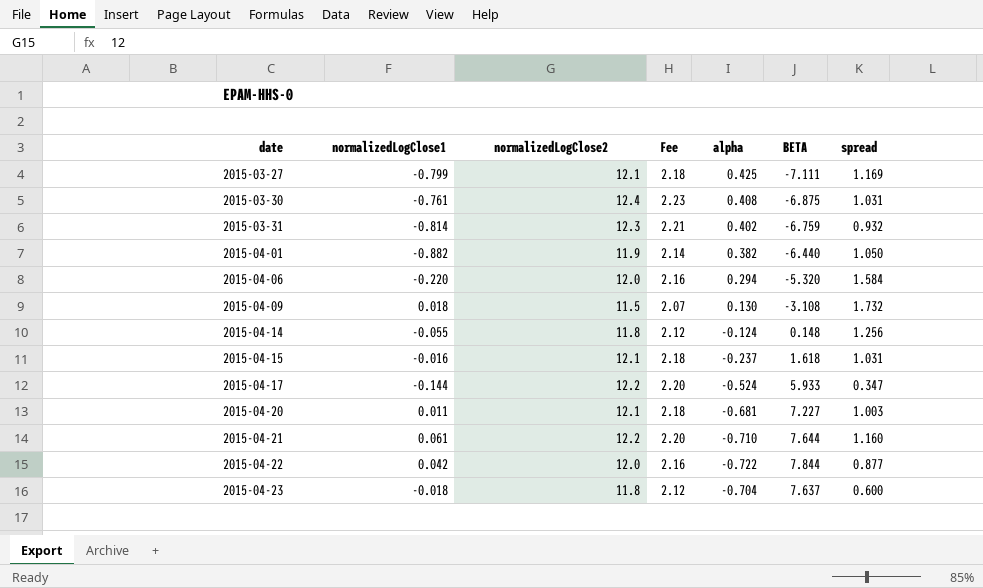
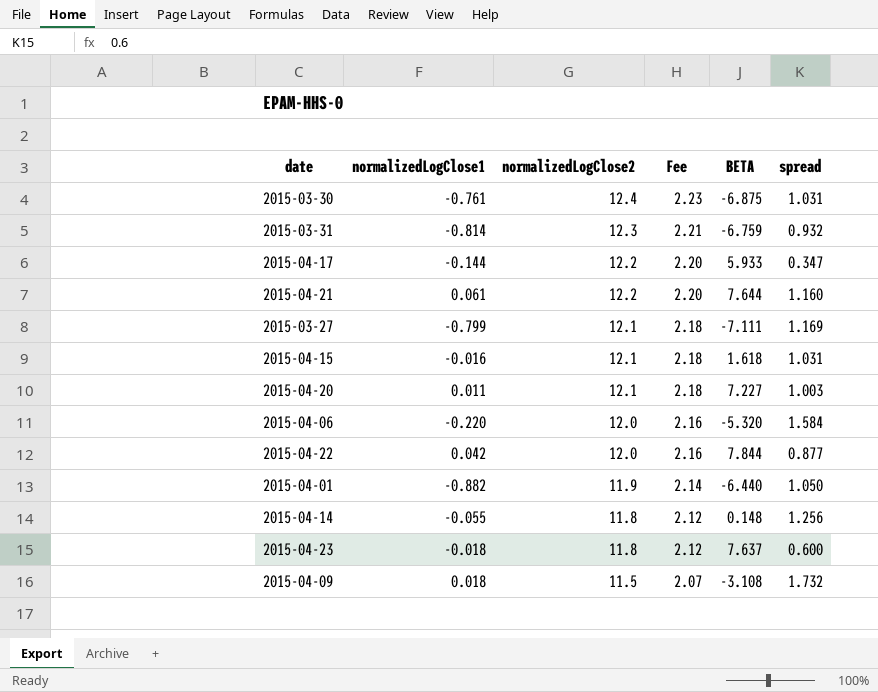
row order: date ascending -> normalizedLogClose2 descending
column alpha | position: 5 -> none

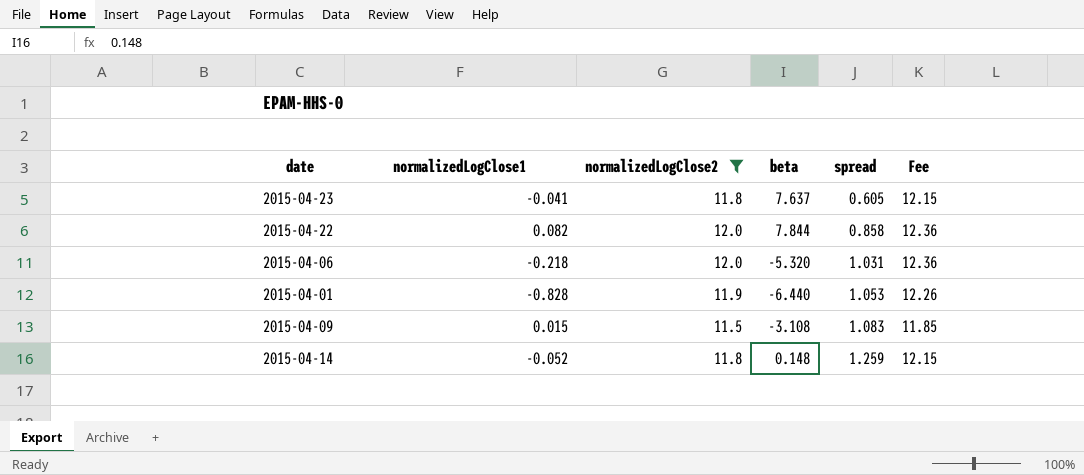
filter: none -> normalizedLogClose2 <= 12.0
row order: normalizedLogClose2 descending -> spread ascending
column name: BETA -> beta
column Fee | formula: [normalizedLogClose2] * 0.18 -> [normalizedLogClose2] * 1.03
column Fee | position: 4 -> 6
2015-04-23 | normalizedLogClose1: -0.018 -> -0.041
2015-04-23 | spread: 0.600 -> 0.605
2015-04-22 | normalizedLogClose1: 0.042 -> 0.082
2015-04-22 | spread: 0.877 -> 0.858
2015-04-06 | normalizedLogClose1: -0.220 -> -0.218
2015-04-06 | spread: 1.584 -> 1.031
2015-04-01 | normalizedLogClose1: -0.882 -> -0.828
2015-04-01 | spread: 1.050 -> 1.053
2015-04-09 | normalizedLogClose1: 0.018 -> 0.015
2015-04-09 | spread: 1.732 -> 1.083
2015-04-14 | normalizedLogClose1: -0.055 -> -0.052
2015-04-14 | spread: 1.256 -> 1.259

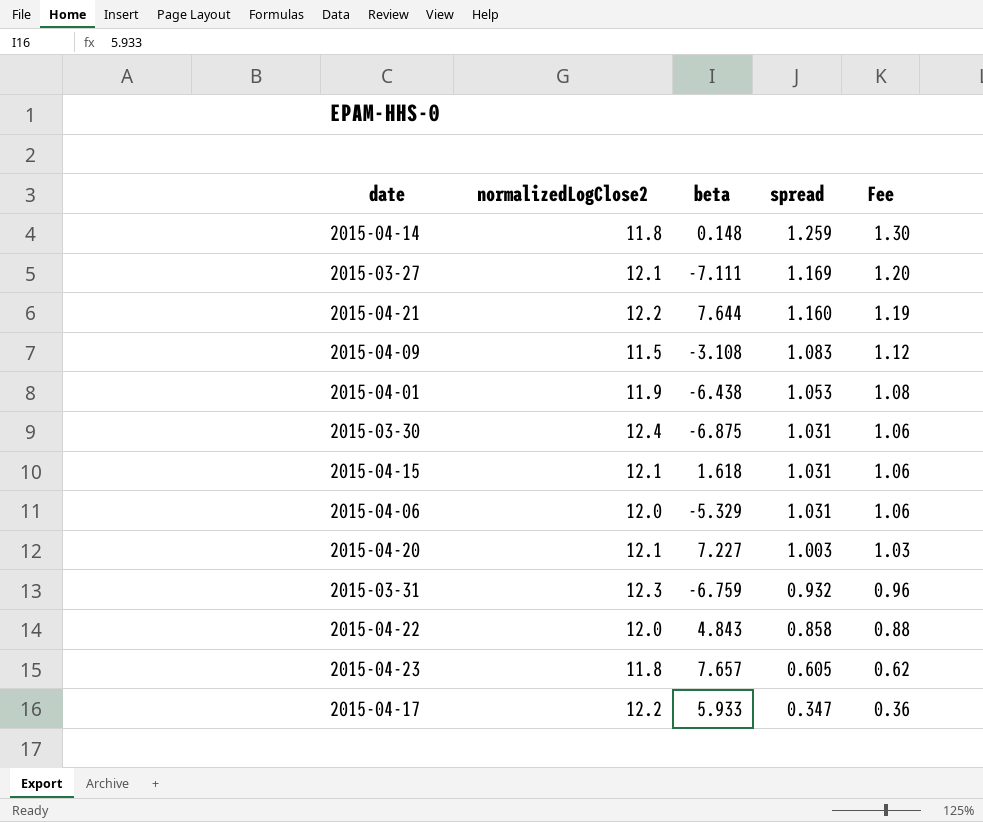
filter: normalizedLogClose2 <= 12.0 -> none
row order: spread ascending -> spread descending
column normalizedLogClose1 | position: 2 -> none
column Fee | formula: [normalizedLogClose2] * 1.03 -> [spread] * 1.03
2015-04-01 | beta: -6.440 -> -6.438
2015-04-06 | beta: -5.320 -> -5.329
2015-04-22 | beta: 7.844 -> 4.843
2015-04-23 | beta: 7.637 -> 7.657

